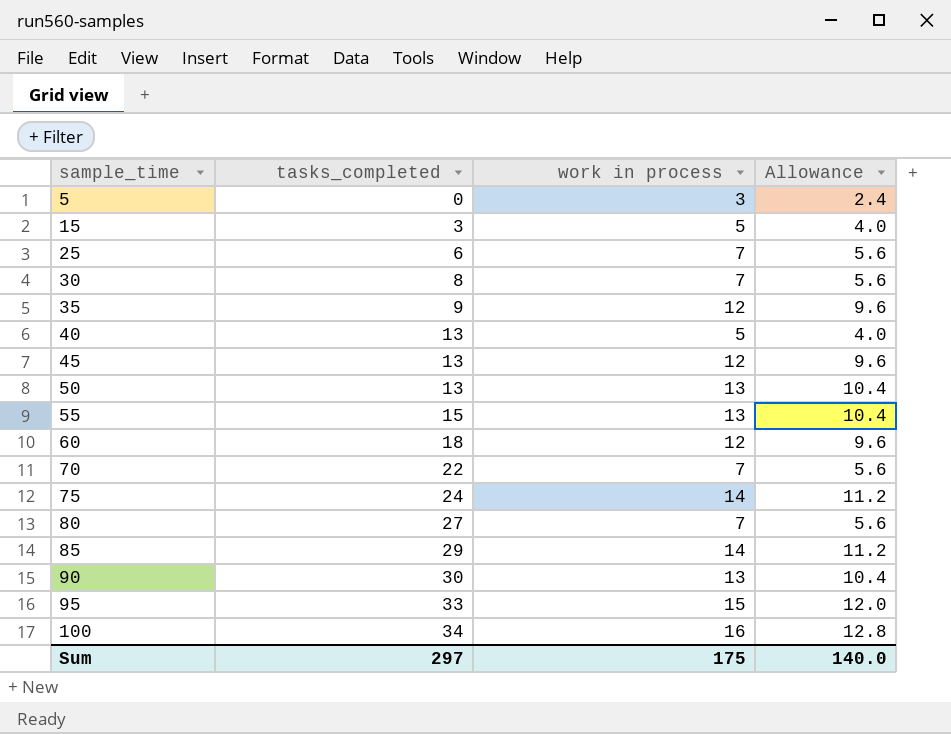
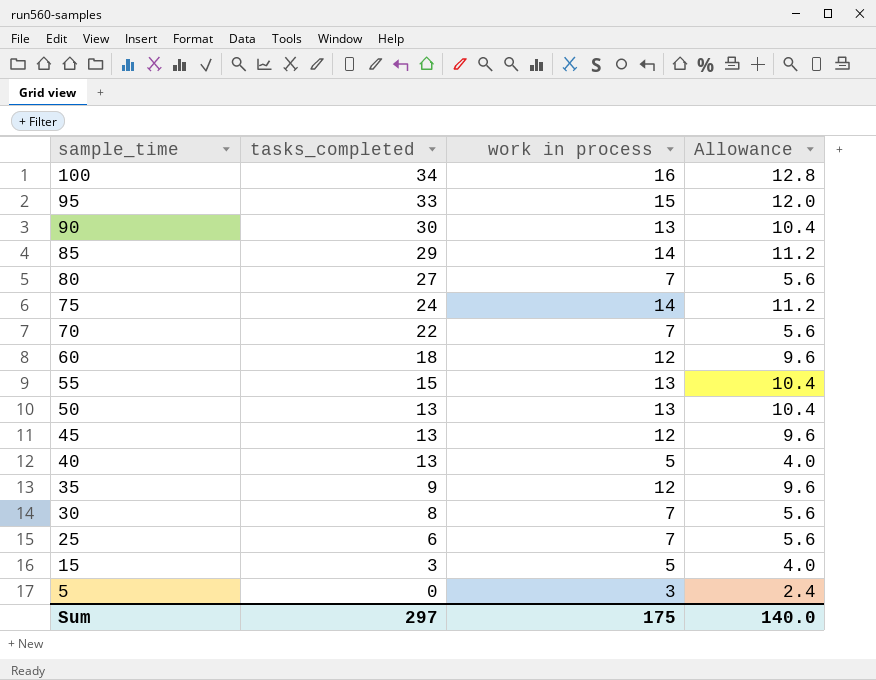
row order: sample_time ascending -> sample_time descending

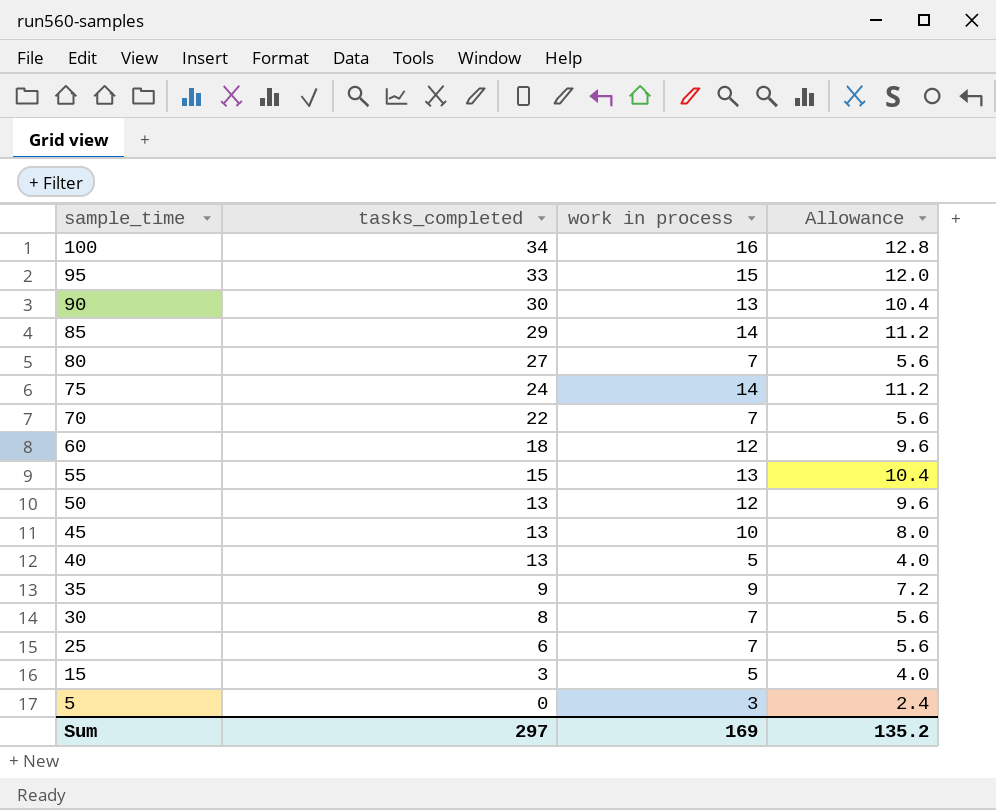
50 | work in process: 13 -> 12
50 | Allowance: 10.4 -> 9.6
45 | work in process: 12 -> 10
45 | Allowance: 9.6 -> 8.0
35 | work in process: 12 -> 9
35 | Allowance: 9.6 -> 7.2
Sum | work in process: 175 -> 169
Sum | Allowance: 140.0 -> 135.2

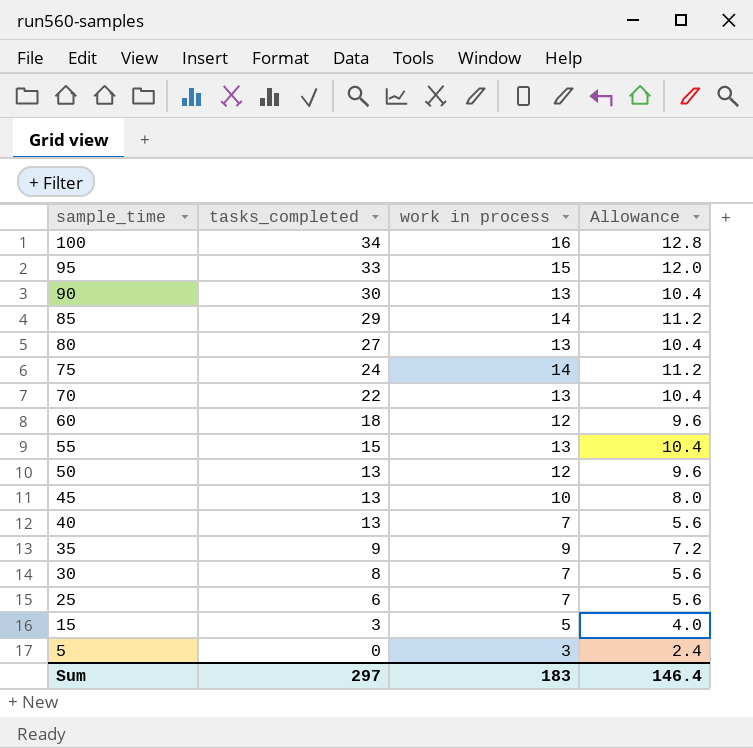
80 | work in process: 7 -> 13
80 | Allowance: 5.6 -> 10.4
70 | work in process: 7 -> 13
70 | Allowance: 5.6 -> 10.4
40 | work in process: 5 -> 7
40 | Allowance: 4.0 -> 5.6
Sum | work in process: 169 -> 183
Sum | Allowance: 135.2 -> 146.4

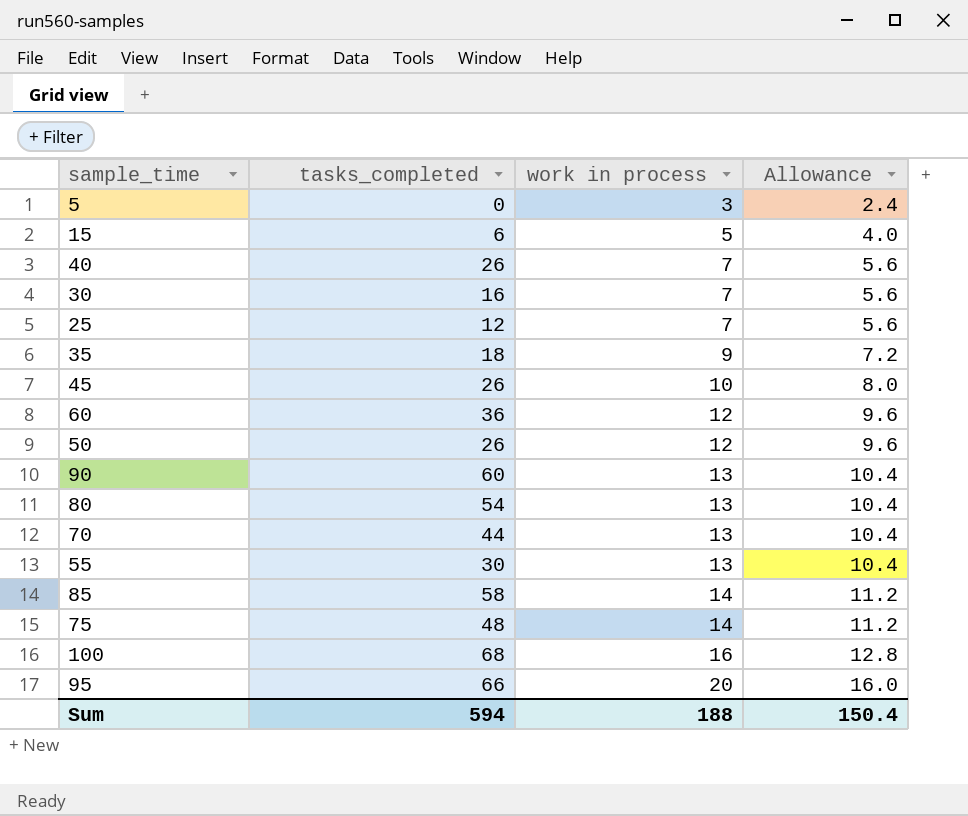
row order: sample_time descending -> work in process ascending
15 | tasks_completed: 3 -> 6
40 | tasks_completed: 13 -> 26
30 | tasks_completed: 8 -> 16
25 | tasks_completed: 6 -> 12
35 | tasks_completed: 9 -> 18
45 | tasks_completed: 13 -> 26
60 | tasks_completed: 18 -> 36
50 | tasks_completed: 13 -> 26
90 | tasks_completed: 30 -> 60
80 | tasks_completed: 27 -> 54
70 | tasks_completed: 22 -> 44
55 | tasks_completed: 15 -> 30
85 | tasks_completed: 29 -> 58
75 | tasks_completed: 24 -> 48
100 | tasks_completed: 34 -> 68
95 | tasks_completed: 33 -> 66
95 | work in process: 15 -> 20
95 | Allowance: 12.0 -> 16.0
Sum | tasks_completed: 297 -> 594
Sum | work in process: 183 -> 188
Sum | Allowance: 146.4 -> 150.4

